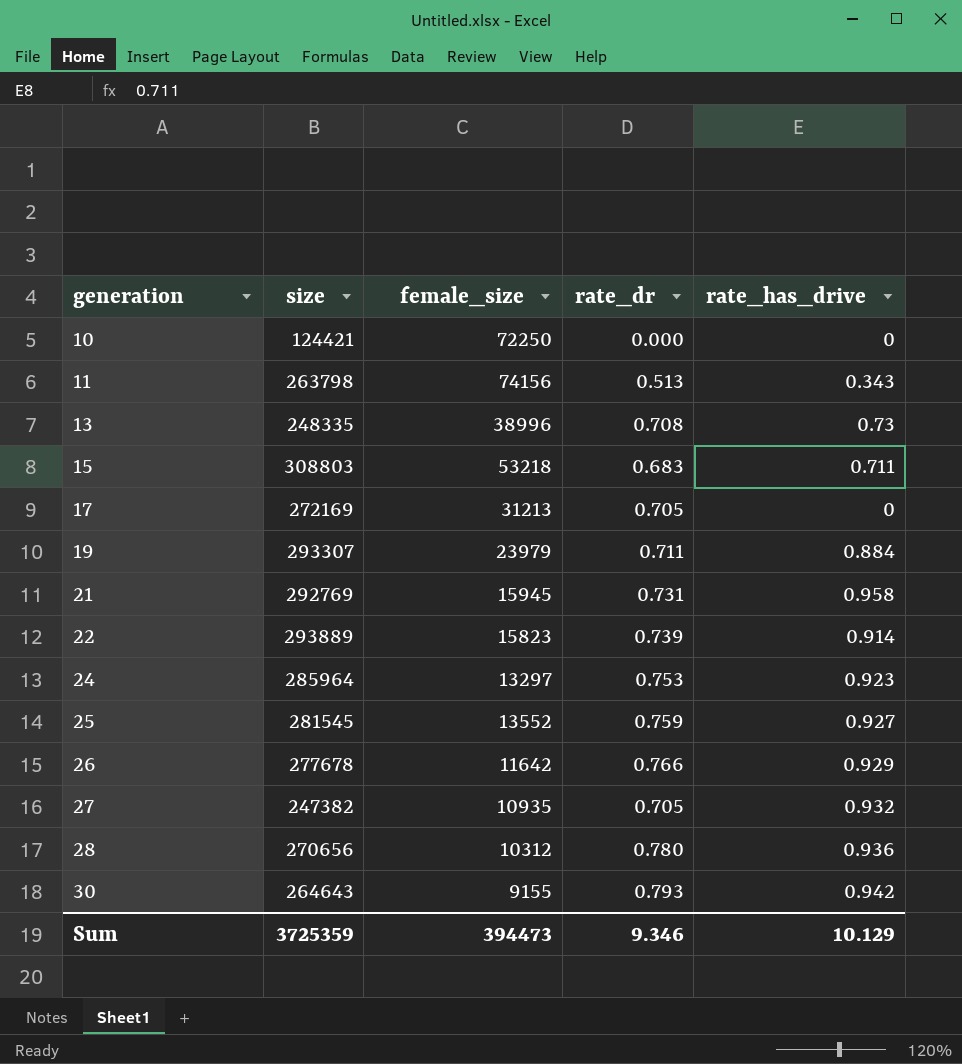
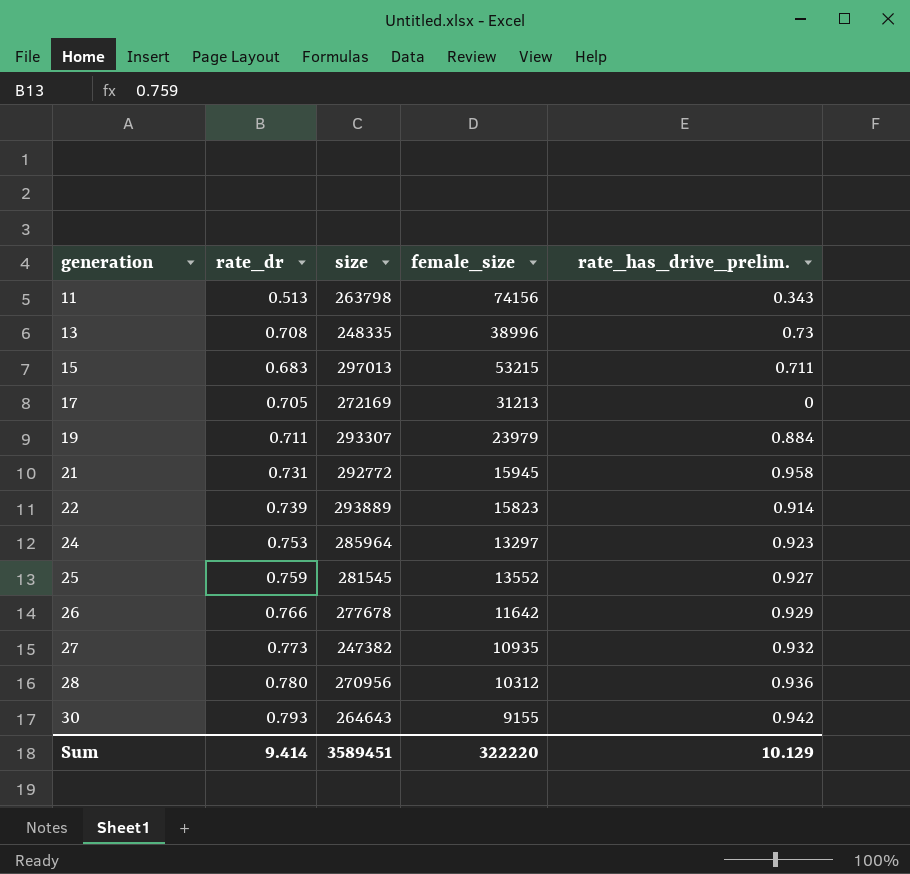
column rate_dr | position: 4 -> 2
column name: rate_has_drive -> rate_has_drive_prelim.
row 10: 124421 | 72250 | 0.000 | 0 -> none
15 | size: 308803 -> 297013
15 | female_size: 53218 -> 53215
21 | size: 292769 -> 292772
27 | rate_dr: 0.705 -> 0.773
28 | size: 270656 -> 270956
Sum | rate_dr: 9.346 -> 9.414
Sum | size: 3725359 -> 3589451
Sum | female_size: 394473 -> 322220

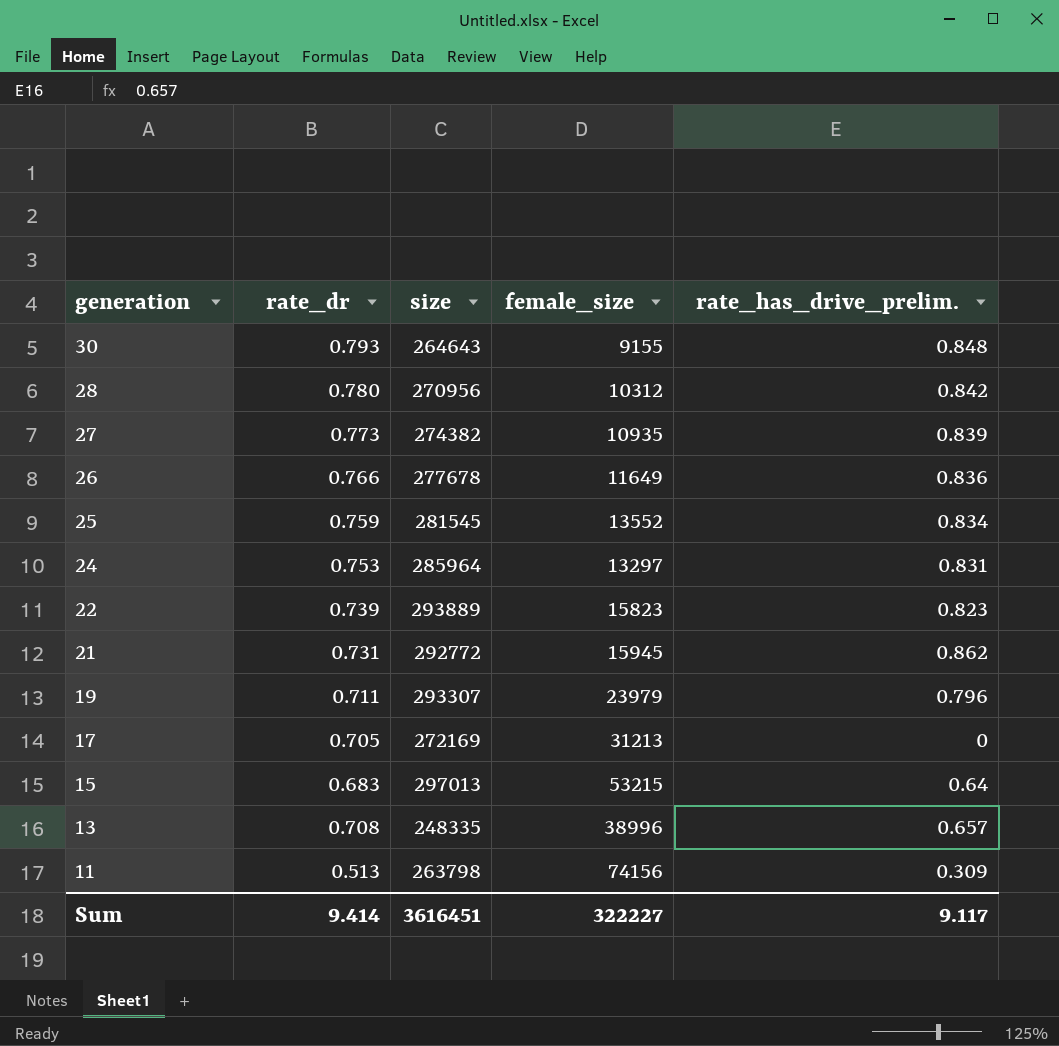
row order: generation ascending -> generation descending
30 | rate_has_drive_prelim.: 0.942 -> 0.848
28 | rate_has_drive_prelim.: 0.936 -> 0.842
27 | size: 247382 -> 274382
27 | rate_has_drive_prelim.: 0.932 -> 0.839
26 | female_size: 11642 -> 11649
26 | rate_has_drive_prelim.: 0.929 -> 0.836
25 | rate_has_drive_prelim.: 0.927 -> 0.834
24 | rate_has_drive_prelim.: 0.923 -> 0.831
22 | rate_has_drive_prelim.: 0.914 -> 0.823
21 | rate_has_drive_prelim.: 0.958 -> 0.862
19 | rate_has_drive_prelim.: 0.884 -> 0.796
15 | rate_has_drive_prelim.: 0.711 -> 0.64
13 | rate_has_drive_prelim.: 0.73 -> 0.657
11 | rate_has_drive_prelim.: 0.343 -> 0.309
Sum | size: 3589451 -> 3616451
Sum | female_size: 322220 -> 322227
Sum | rate_has_drive_prelim.: 10.129 -> 9.117

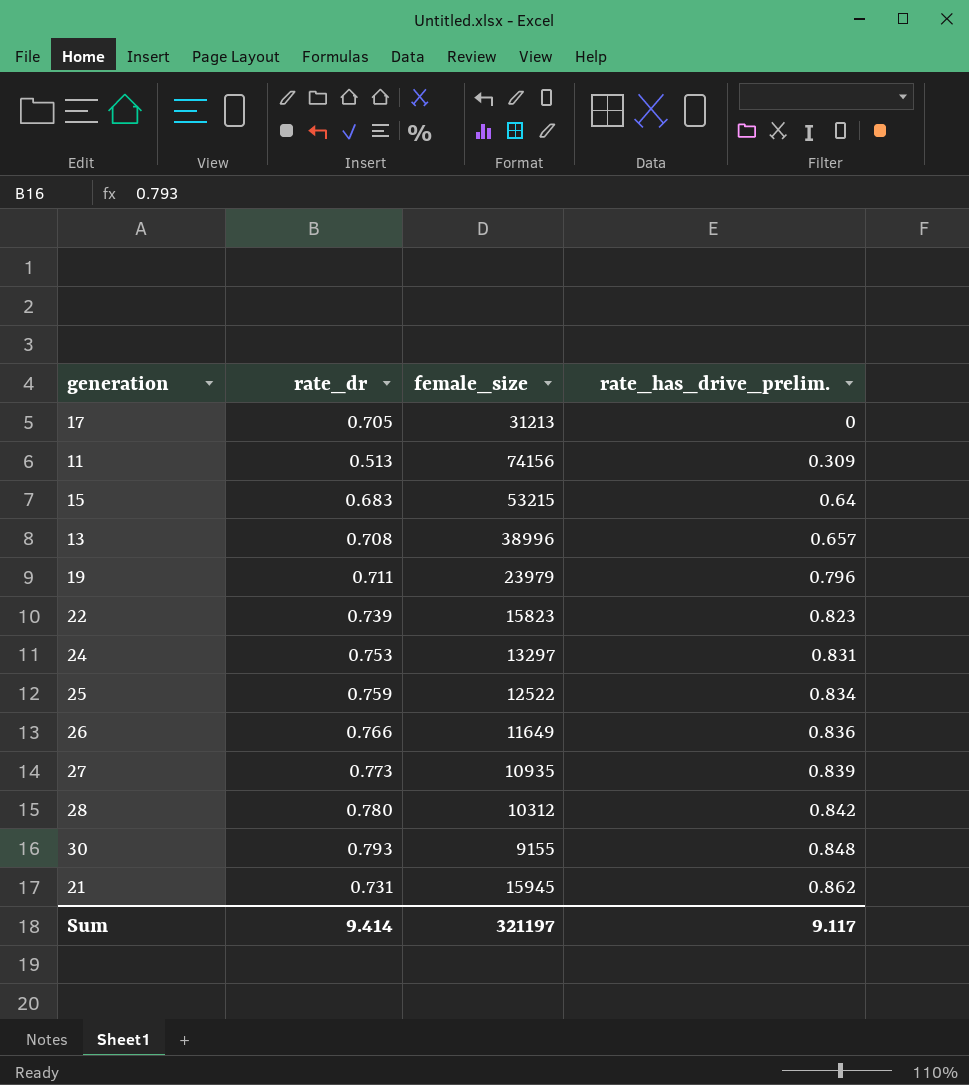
row order: generation descending -> rate_has_drive_prelim. ascending
column size | position: 3 -> none
25 | female_size: 13552 -> 12522
Sum | female_size: 322227 -> 321197

